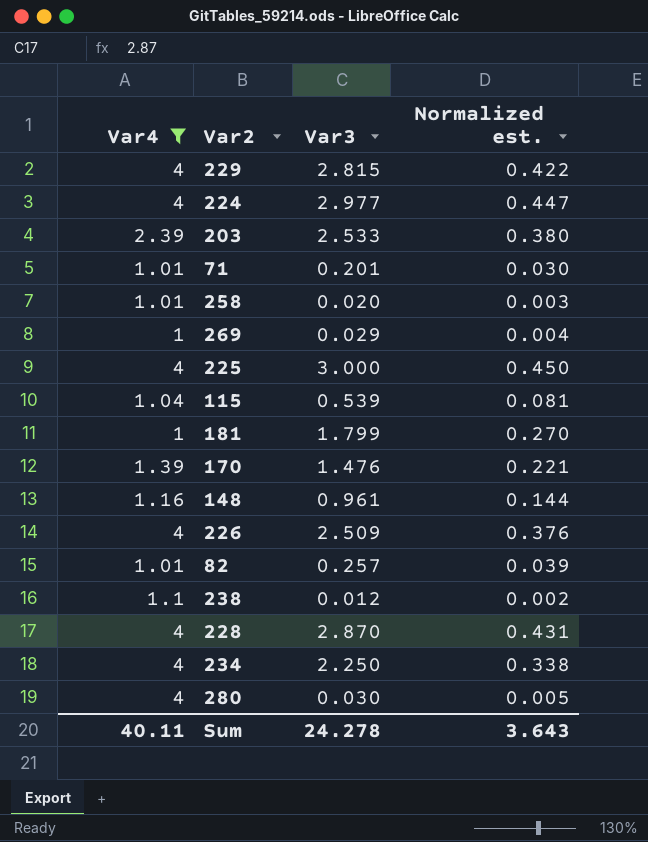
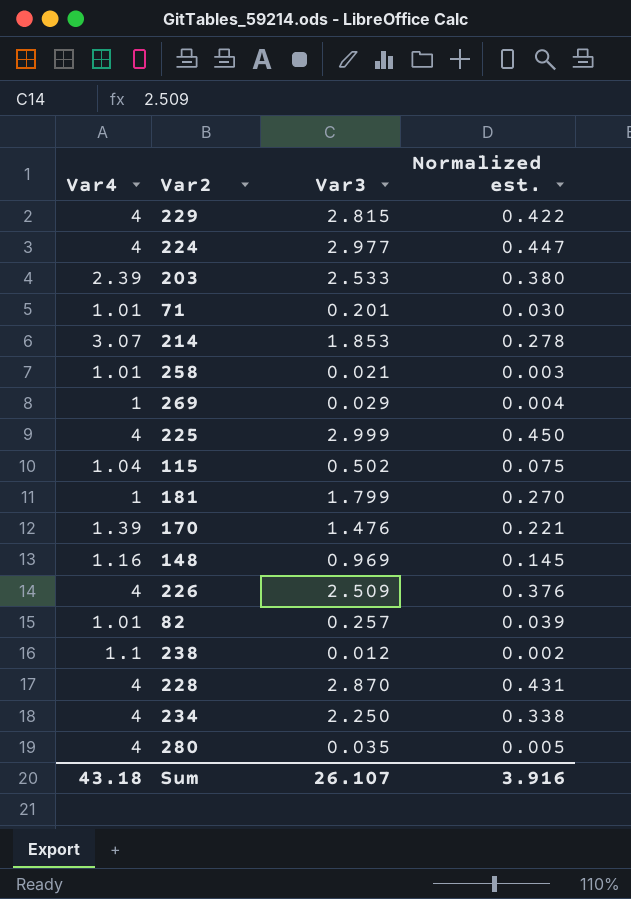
filter: Var4 != 3.07 -> none
258 | Var3: 0.020 -> 0.021
225 | Var3: 3.000 -> 2.999
115 | Var3: 0.539 -> 0.502
115 | Normalized est.: 0.081 -> 0.075
148 | Var3: 0.961 -> 0.969
148 | Normalized est.: 0.144 -> 0.145
280 | Var3: 0.030 -> 0.035
Sum | Var4: 40.11 -> 43.18
Sum | Var3: 24.278 -> 26.107
Sum | Normalized est.: 3.643 -> 3.916

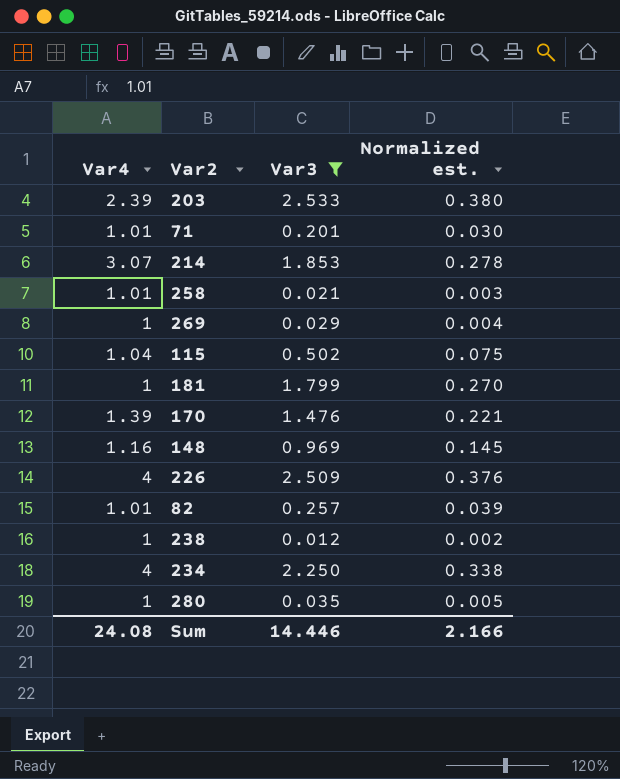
filter: none -> Var3 <= 2.533
238 | Var4: 1.1 -> 1
280 | Var4: 4 -> 1
Sum | Var4: 43.18 -> 24.08
Sum | Var3: 26.107 -> 14.446
Sum | Normalized est.: 3.916 -> 2.166

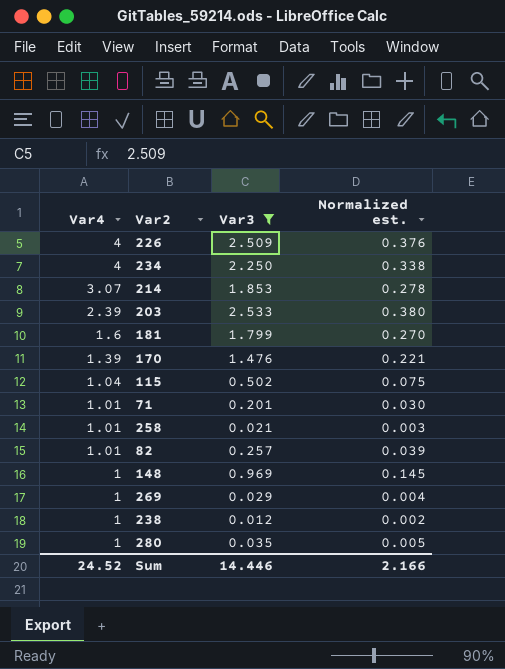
row order: none -> Var4 descending
181 | Var4: 1 -> 1.6
148 | Var4: 1.16 -> 1
Sum | Var4: 24.08 -> 24.52

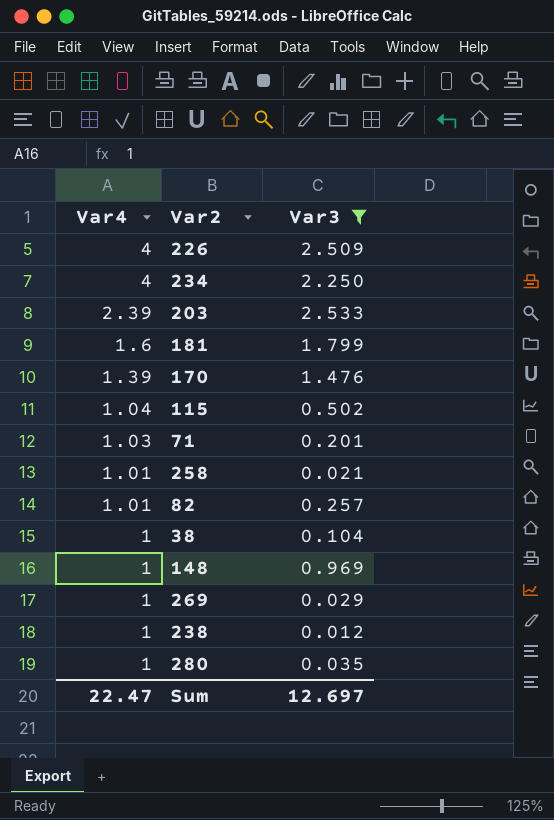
column Normalized est. | formula: [Var3] * 0.15 -> none
row 214: 3.07 | 1.853 | 0.278 -> none
71 | Var4: 1.01 -> 1.03
row 38: none -> 1 | 0.104
Sum | Var4: 24.52 -> 22.47
Sum | Var3: 14.446 -> 12.697

